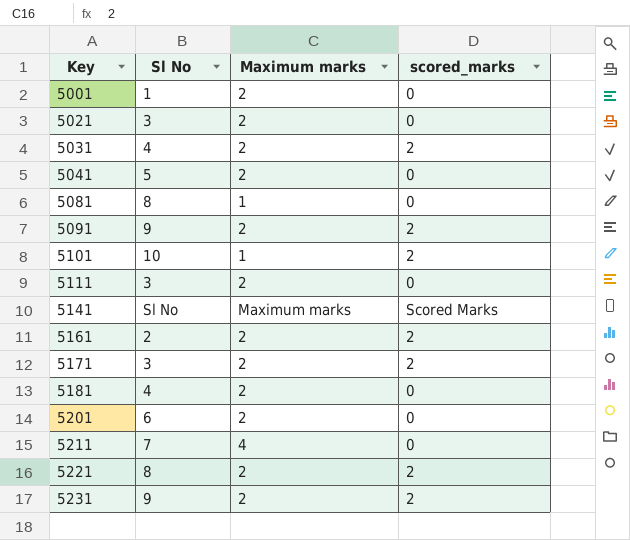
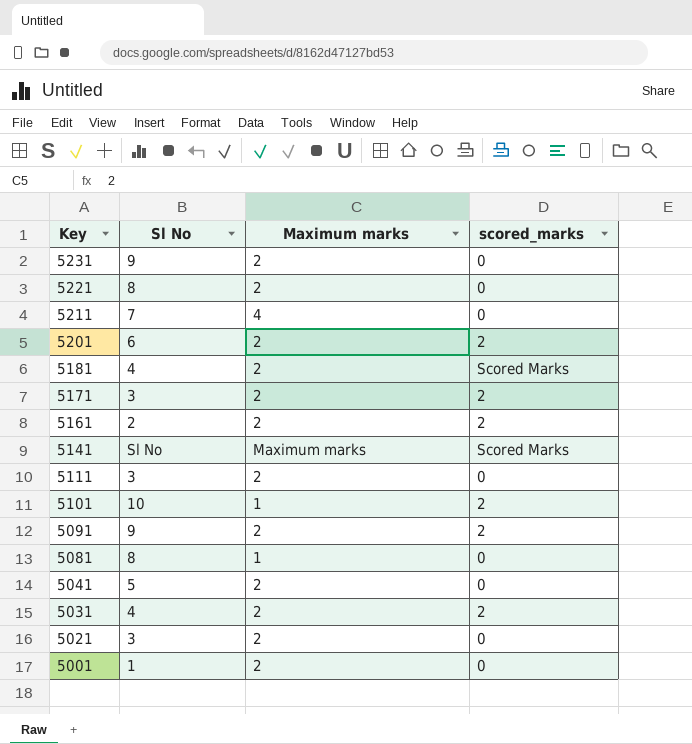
row order: Key ascending -> Key descending
5231 | scored_marks: 2 -> 0
5221 | scored_marks: 2 -> 0
5201 | scored_marks: 0 -> 2
5181 | scored_marks: 0 -> Scored Marks

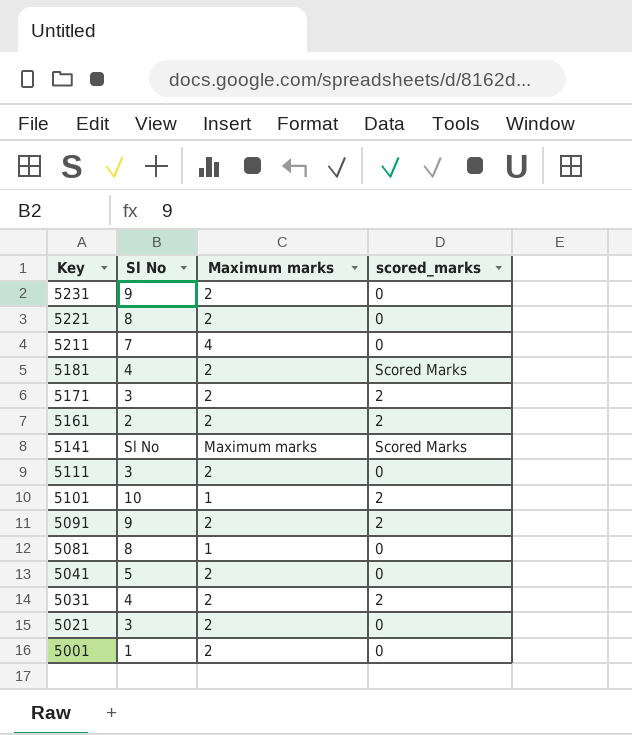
row 5201: 6 | 2 | 2 -> none

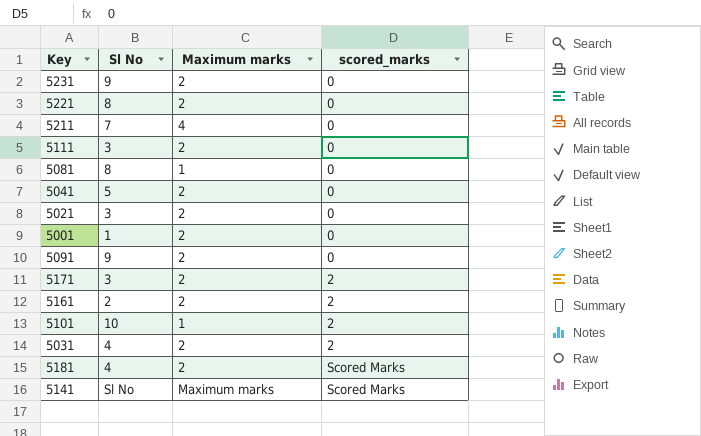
row order: Key descending -> scored_marks ascending
5091 | scored_marks: 2 -> 0

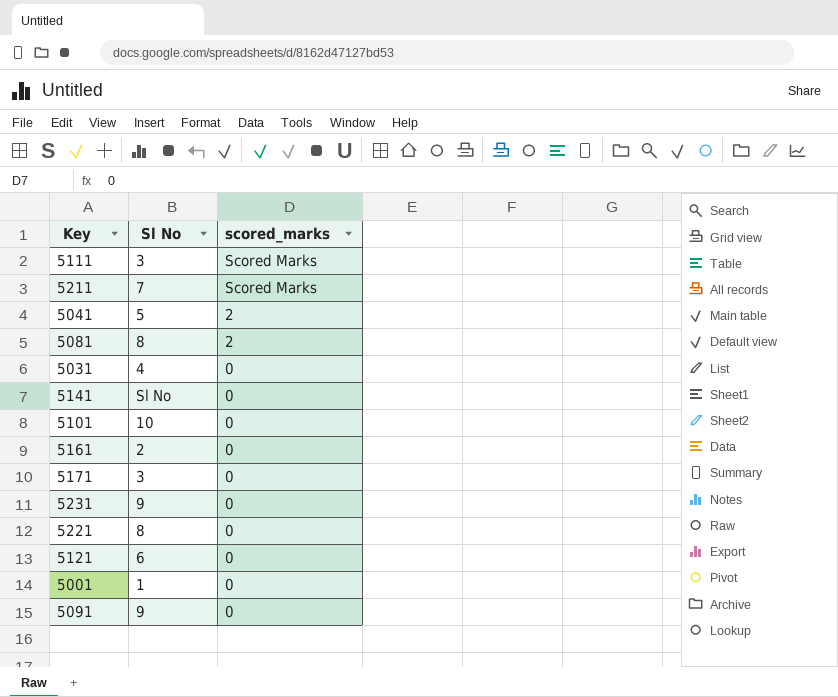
row order: scored_marks ascending -> scored_marks descending
column Maximum marks | position: 3 -> none
row 5021: 3 | 2 | 0 -> none
row 5181: 4 | 2 | Scored Marks -> none
5111 | scored_marks: 0 -> Scored Marks
5211 | scored_marks: 0 -> Scored Marks
5041 | scored_marks: 0 -> 2
5081 | scored_marks: 0 -> 2
5031 | scored_marks: 2 -> 0
5141 | scored_marks: Scored Marks -> 0
5101 | scored_marks: 2 -> 0
5161 | scored_marks: 2 -> 0
5171 | scored_marks: 2 -> 0
row 5121: none -> 6 | 0

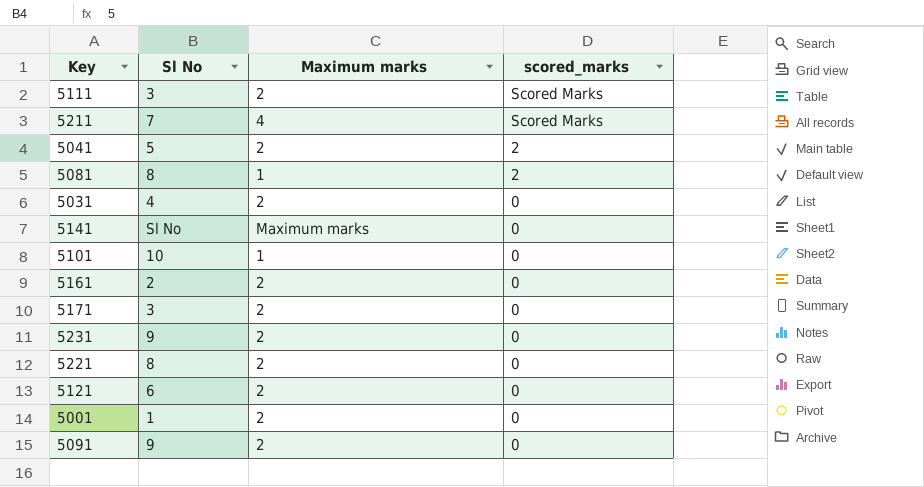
column Maximum marks | position: none -> 3

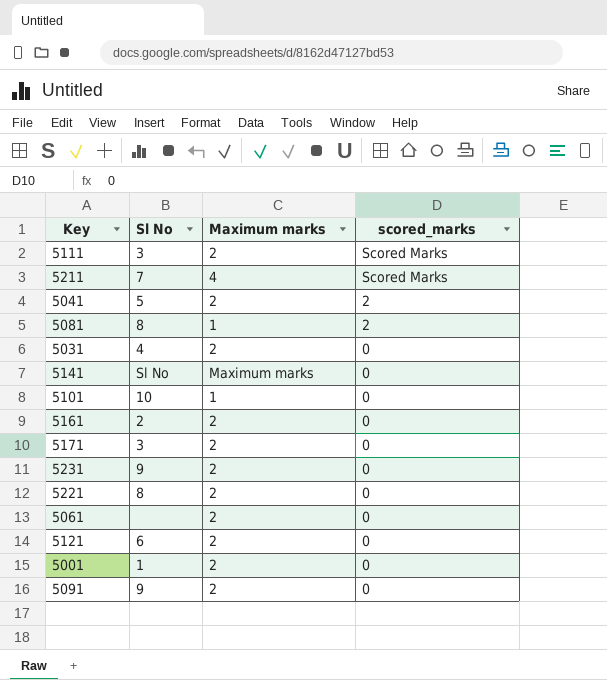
row 5061: none -> none | 2 | 0

